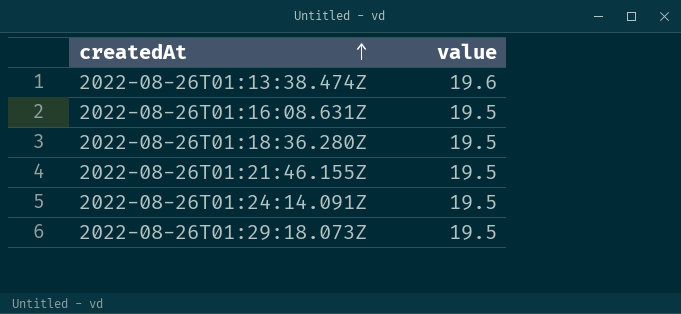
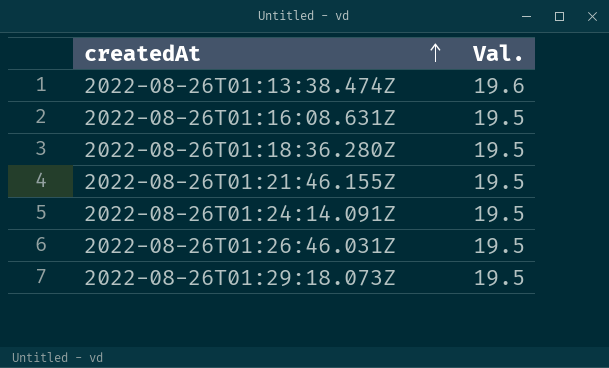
column name: value -> Val.
row 2022-08-26T01:26:46.031Z: none -> 19.5

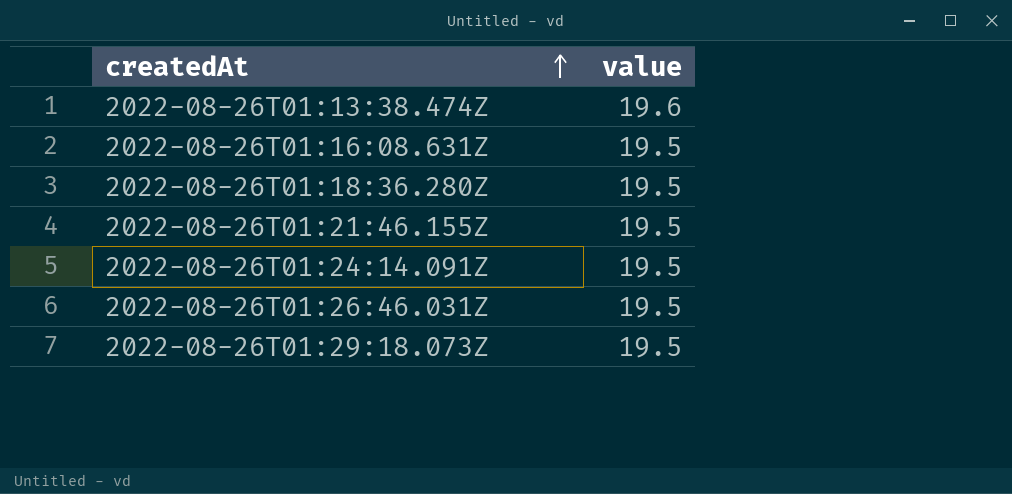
column name: Val. -> value

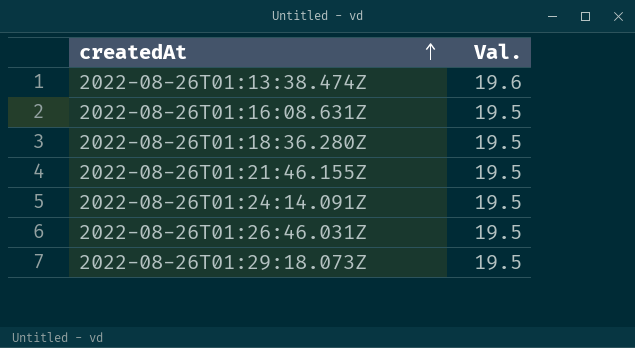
column name: value -> Val.

